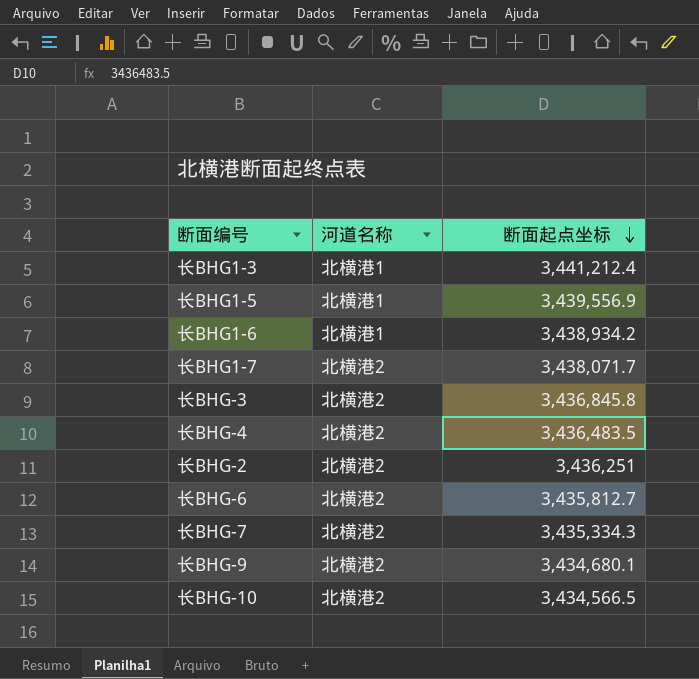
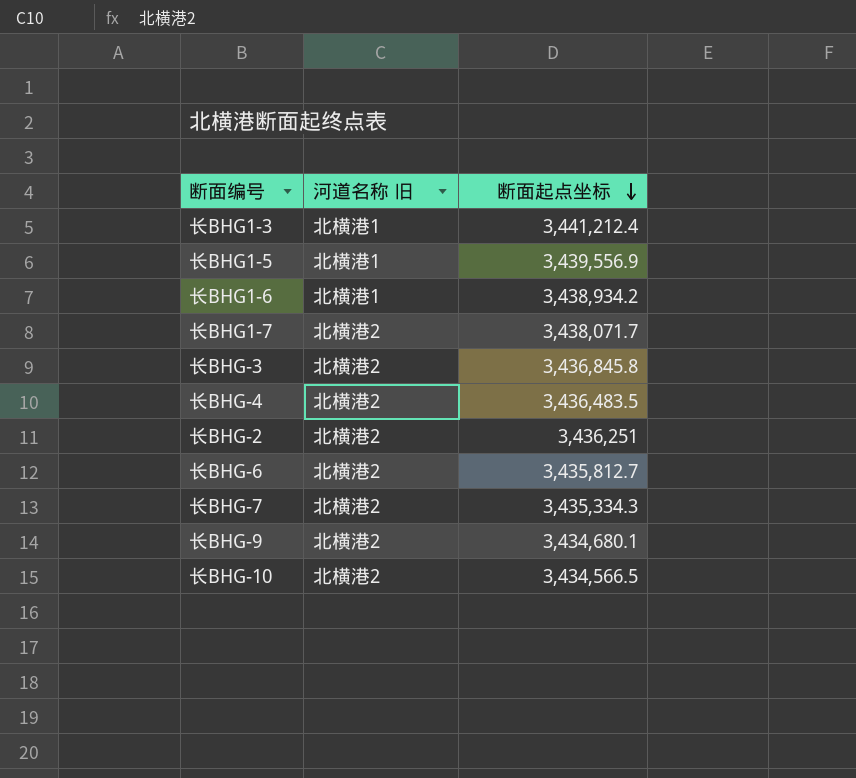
column name: 河道名称 -> 河道名称 旧

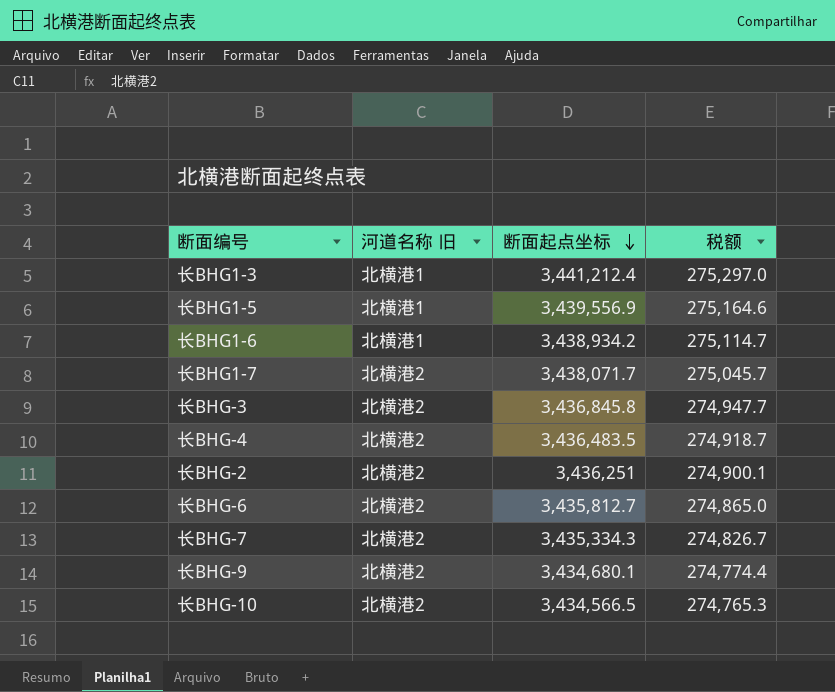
column 税额 | formula: none -> [断面起点坐标] * 0.08

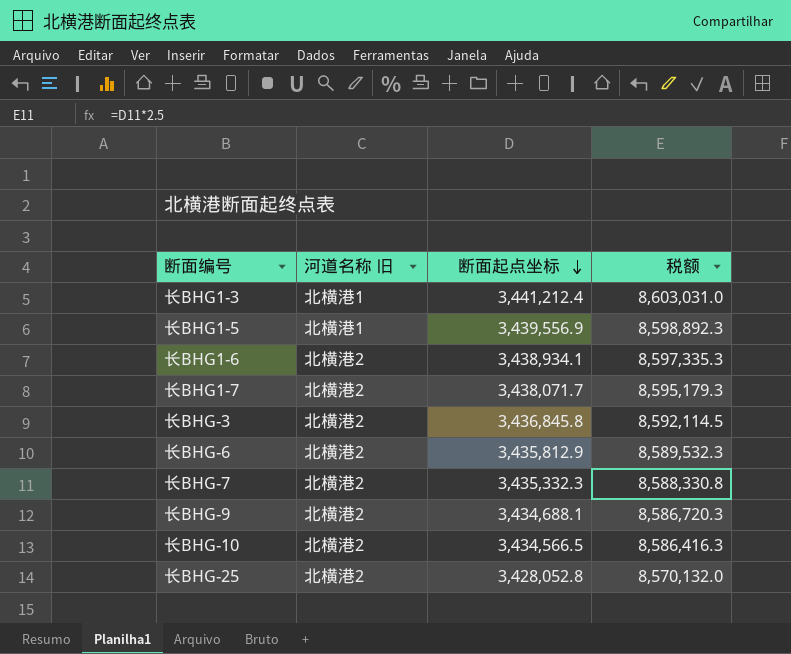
column 税额 | formula: [断面起点坐标] * 0.08 -> [断面起点坐标] * 2.5
row 长BHG-4: 北横港2 | 3,436,483.5 | 274,918.7 -> none
row 长BHG-2: 北横港2 | 3,436,251 | 274,900.1 -> none
长BHG1-6 | 河道名称 旧: 北横港1 -> 北横港2
长BHG1-6 | 断面起点坐标: 3,438,934.2 -> 3,438,934.1
长BHG-6 | 断面起点坐标: 3,435,812.7 -> 3,435,812.9
长BHG-7 | 断面起点坐标: 3,435,334.3 -> 3,435,332.3
长BHG-9 | 断面起点坐标: 3,434,680.1 -> 3,434,688.1
row 长BHG-25: none -> 北横港2 | 3,428,052.8 | 8,570,132.0

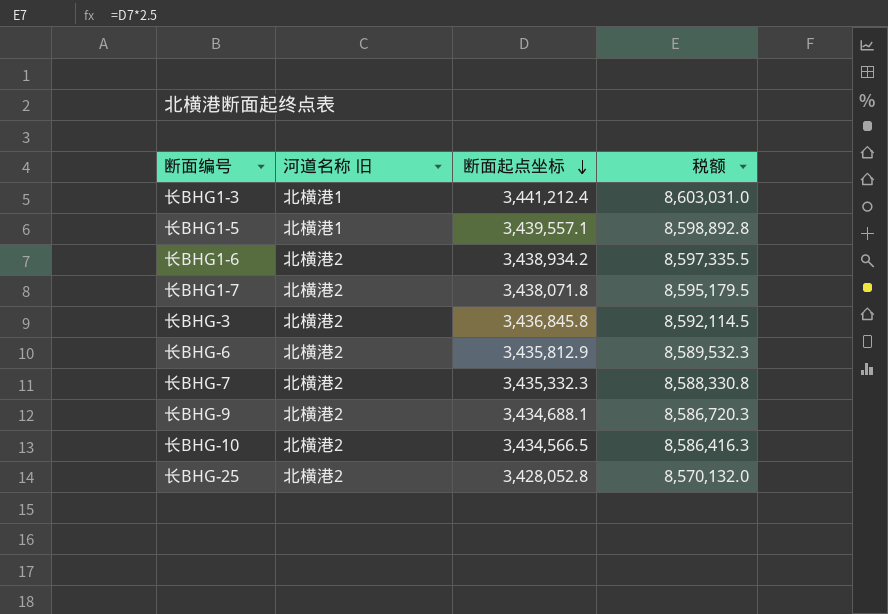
长BHG1-5 | 断面起点坐标: 3,439,556.9 -> 3,439,557.1
长BHG1-5 | 税额: 8,598,892.3 -> 8,598,892.8
长BHG1-6 | 断面起点坐标: 3,438,934.1 -> 3,438,934.2
长BHG1-6 | 税额: 8,597,335.3 -> 8,597,335.5
长BHG1-7 | 断面起点坐标: 3,438,071.7 -> 3,438,071.8
长BHG1-7 | 税额: 8,595,179.3 -> 8,595,179.5

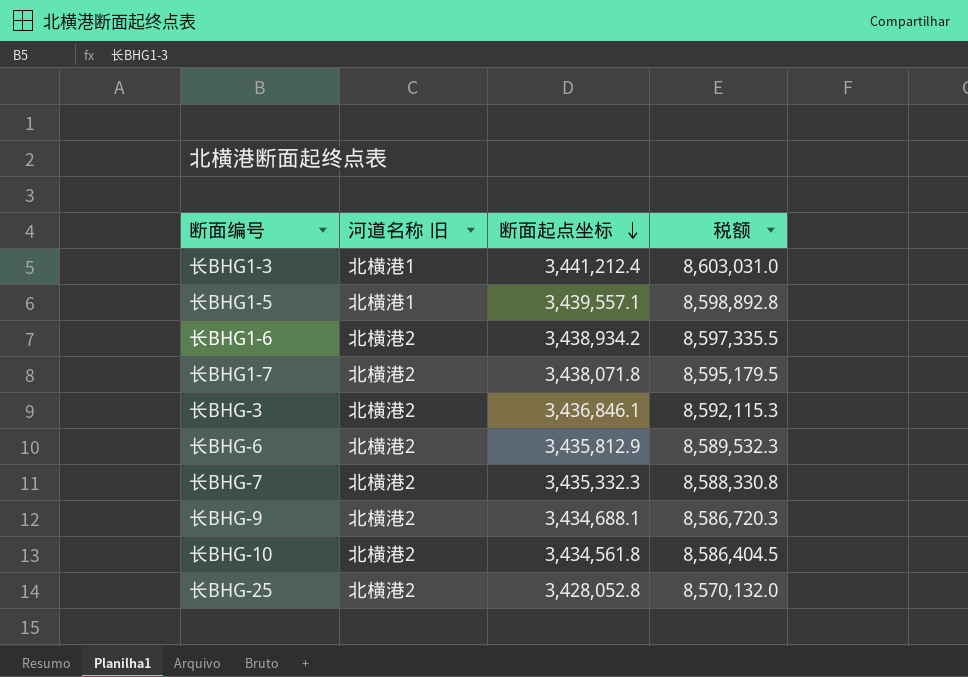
长BHG-3 | 断面起点坐标: 3,436,845.8 -> 3,436,846.1
长BHG-3 | 税额: 8,592,114.5 -> 8,592,115.3
长BHG-10 | 断面起点坐标: 3,434,566.5 -> 3,434,561.8
长BHG-10 | 税额: 8,586,416.3 -> 8,586,404.5

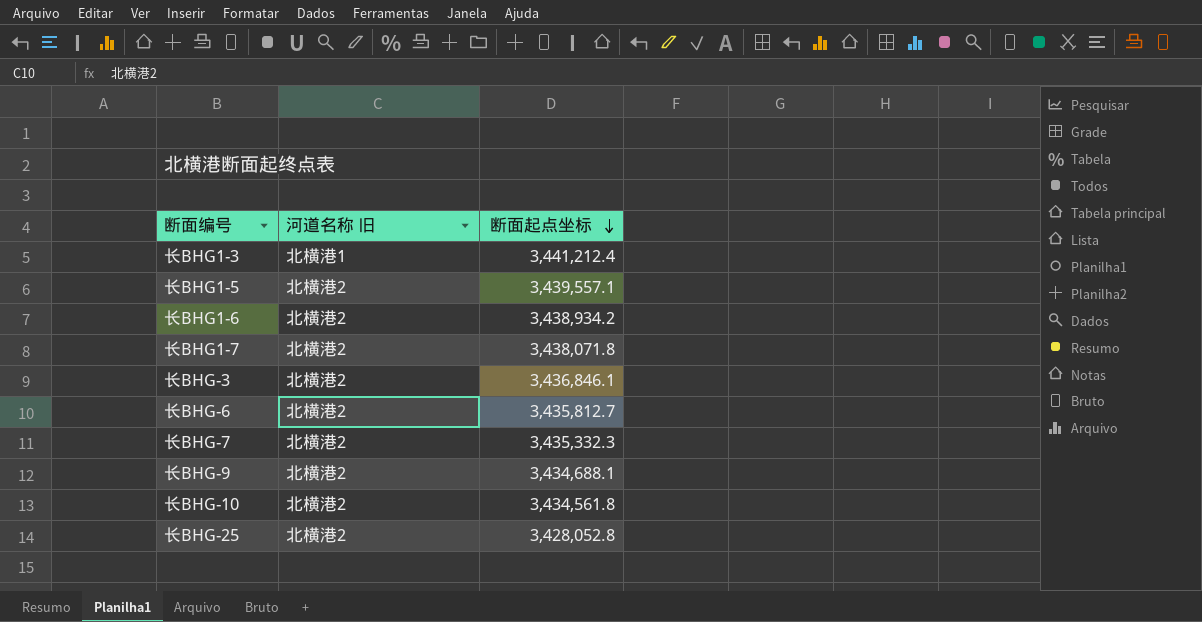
column 税额 | formula: [断面起点坐标] * 2.5 -> none
长BHG1-5 | 河道名称 旧: 北横港1 -> 北横港2
长BHG-6 | 断面起点坐标: 3,435,812.9 -> 3,435,812.7

